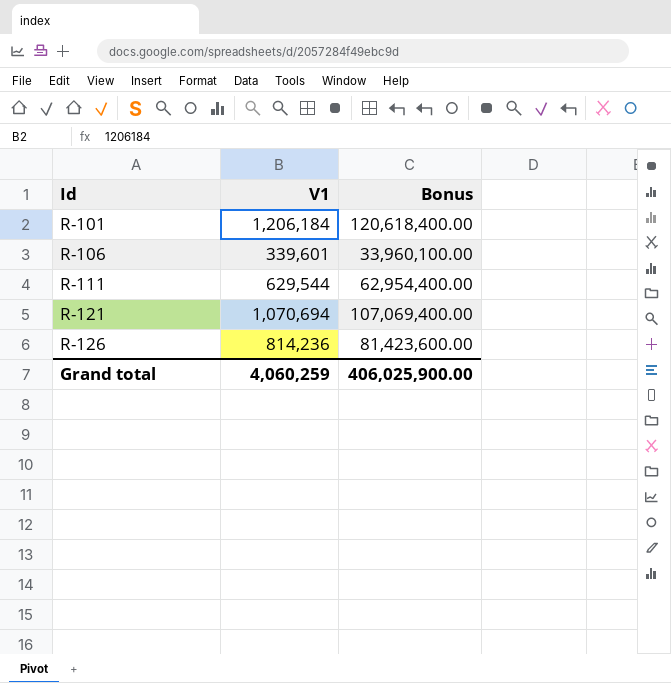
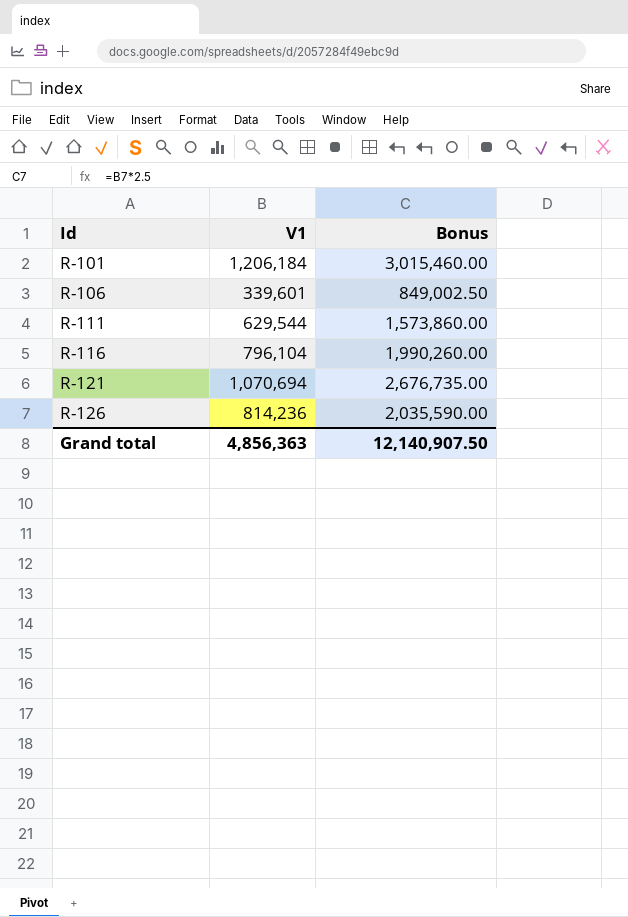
column Bonus | formula: [V1] * 100 -> [V1] * 2.5
row R-116: none -> 796,104 | 1,990,260.00
Grand total | V1: 4,060,259 -> 4,856,363
Grand total | Bonus: 406,025,900.00 -> 12,140,907.50

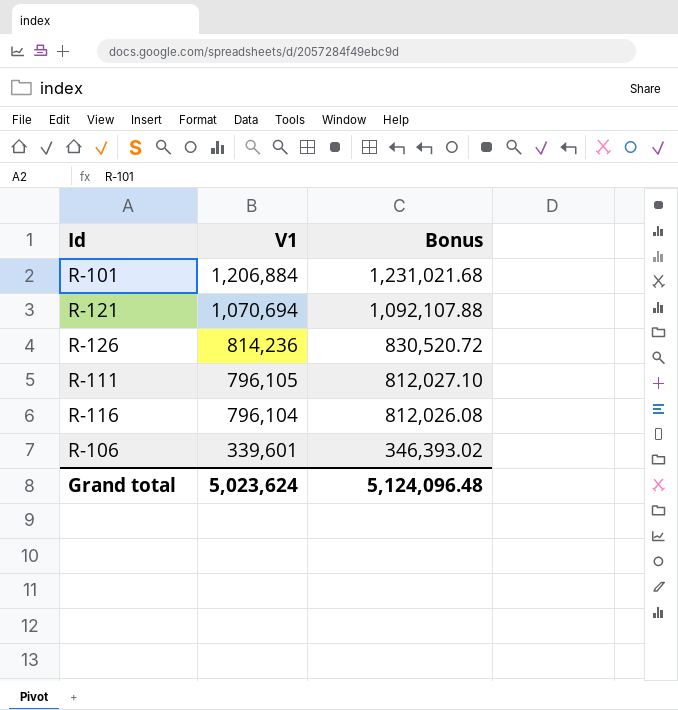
row order: Id ascending -> V1 descending
column Bonus | formula: [V1] * 2.5 -> [V1] * 1.02
R-101 | V1: 1,206,184 -> 1,206,884
R-111 | V1: 629,544 -> 796,105
Grand total | V1: 4,856,363 -> 5,023,624
Grand total | Bonus: 12,140,907.50 -> 5,124,096.48

